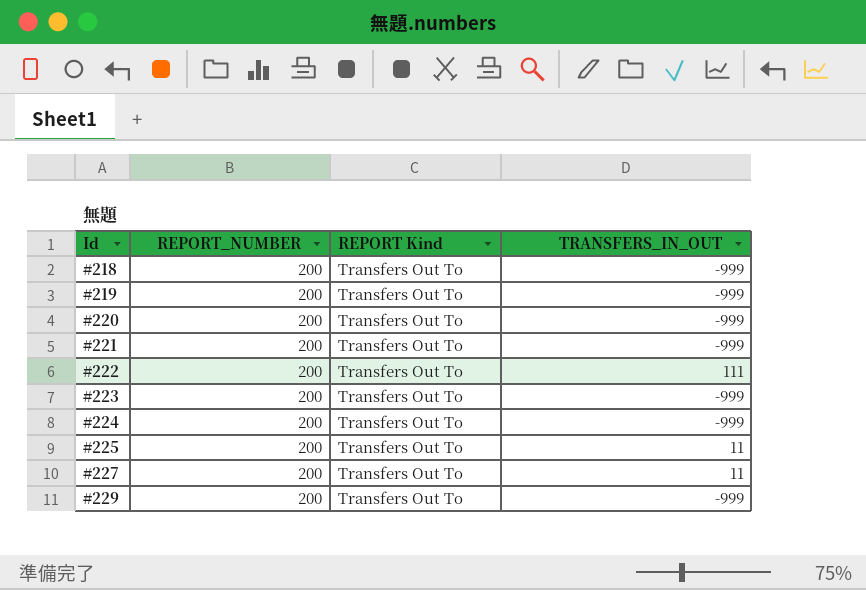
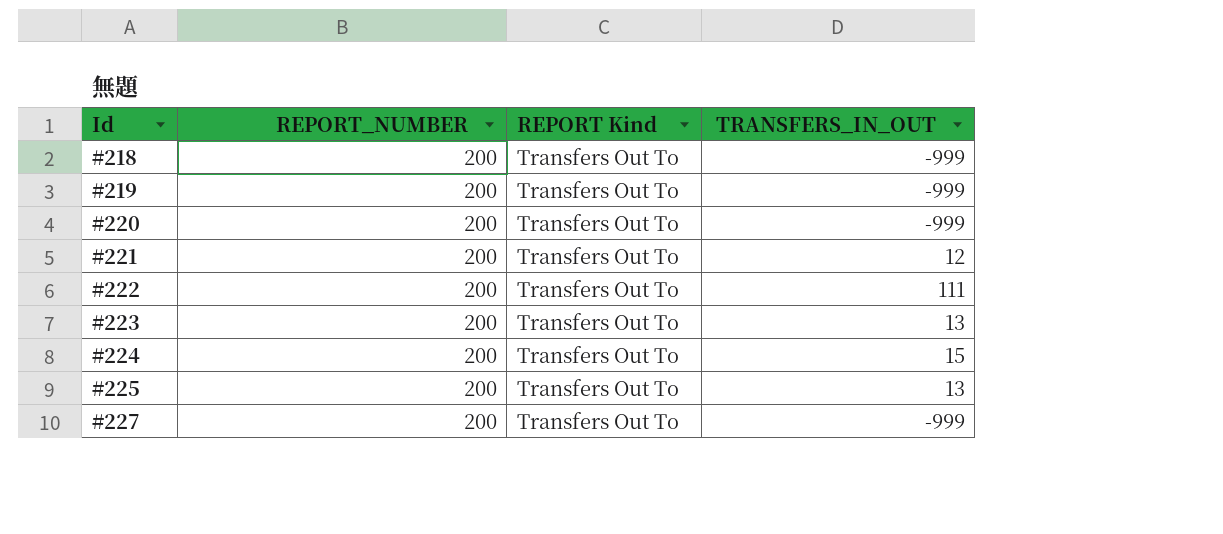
row #229: 200 | Transfers Out To | -999 -> none
#221 | TRANSFERS_IN_OUT: -999 -> 12
#223 | TRANSFERS_IN_OUT: -999 -> 13
#224 | TRANSFERS_IN_OUT: -999 -> 15
#225 | TRANSFERS_IN_OUT: 11 -> 13
#227 | TRANSFERS_IN_OUT: 11 -> -999

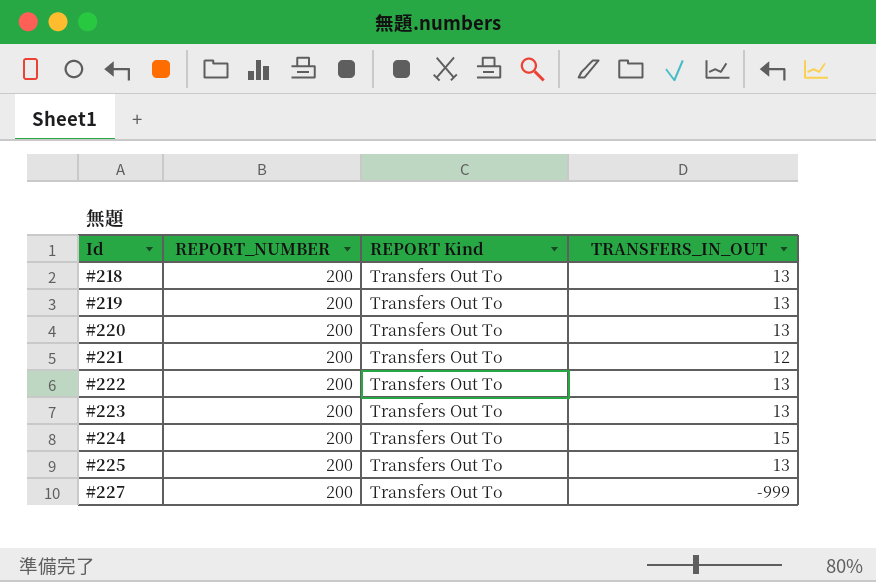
#218 | TRANSFERS_IN_OUT: -999 -> 13
#219 | TRANSFERS_IN_OUT: -999 -> 13
#220 | TRANSFERS_IN_OUT: -999 -> 13
#222 | TRANSFERS_IN_OUT: 111 -> 13

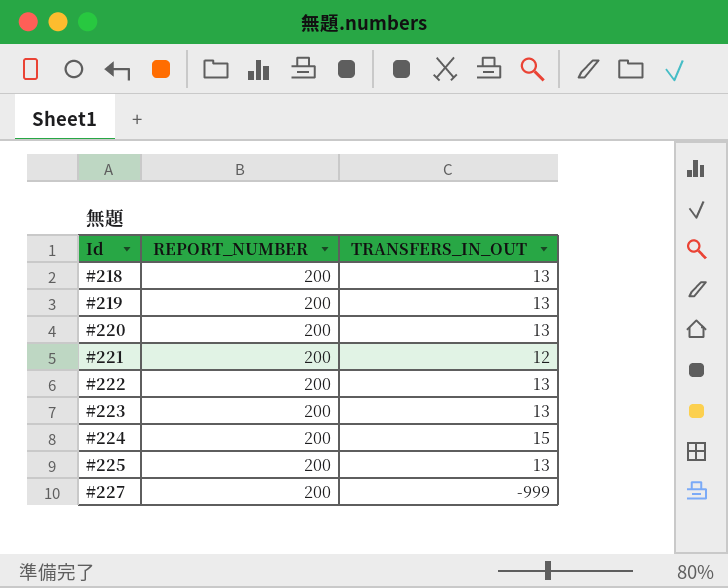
column REPORT Kind | position: 3 -> none

